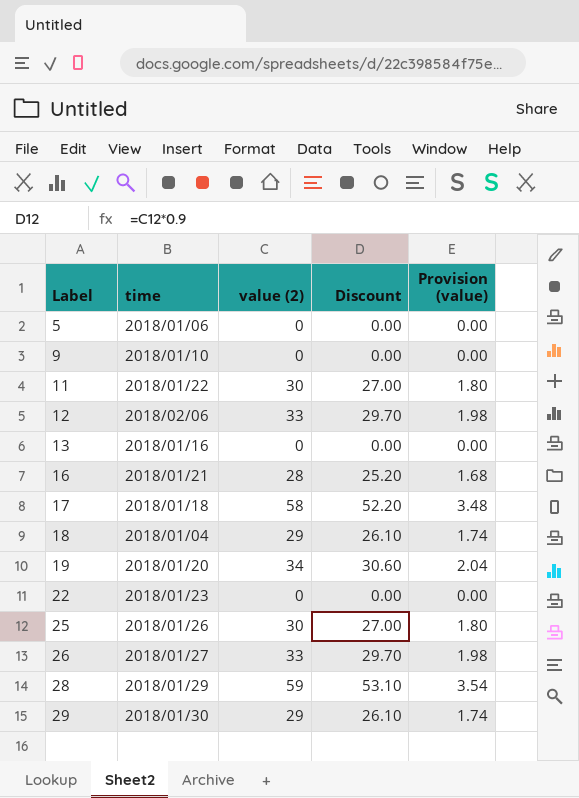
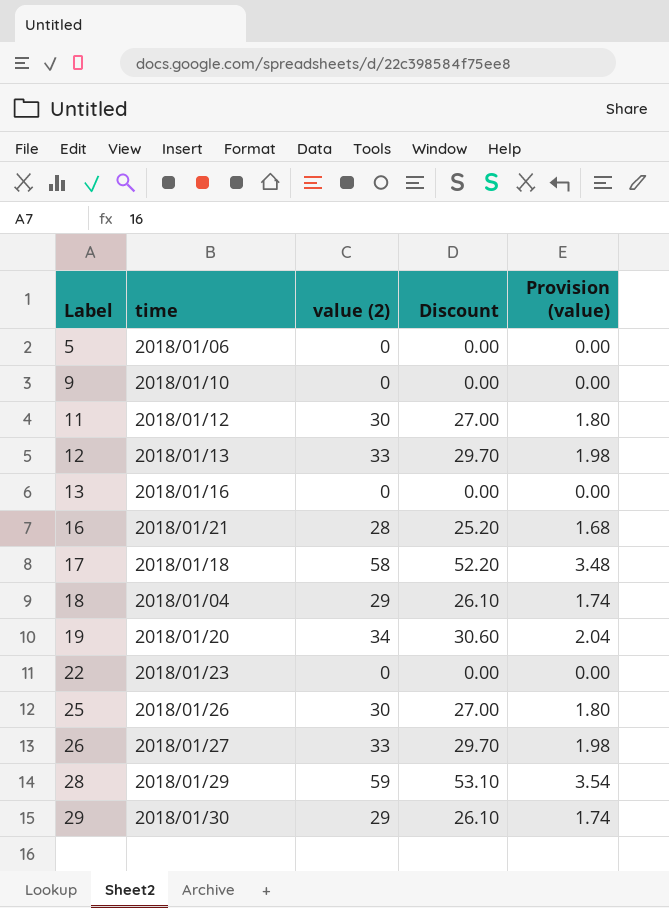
11 | time: 2018/01/22 -> 2018/01/12
12 | time: 2018/02/06 -> 2018/01/13

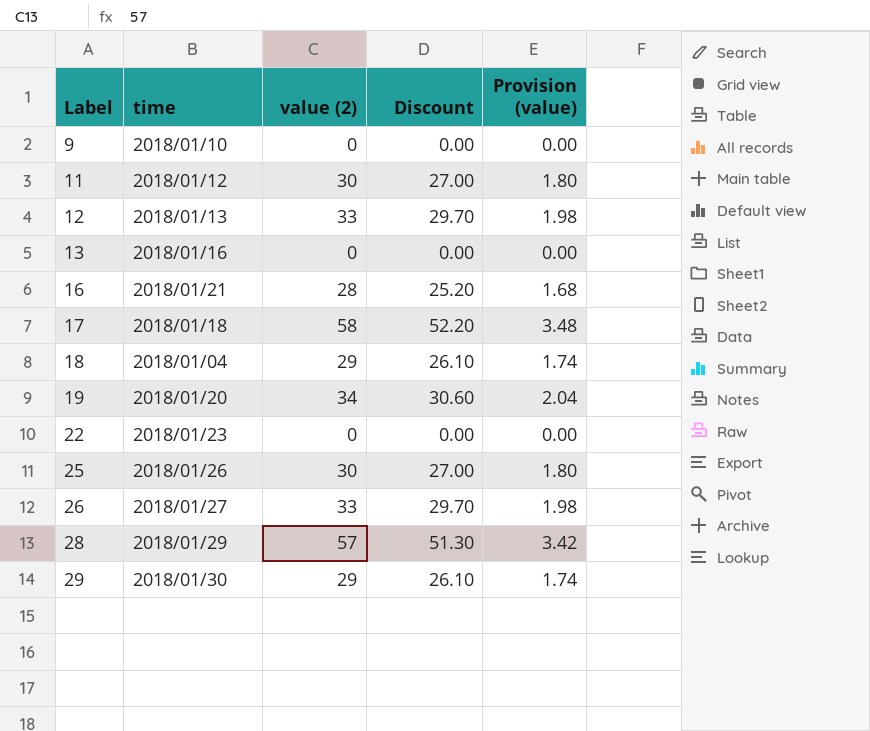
row 5: 2018/01/06 | 0 | 0.00 | 0.00 -> none
28 | value (2): 59 -> 57
28 | Discount: 53.10 -> 51.30
28 | Provision (value): 3.54 -> 3.42

